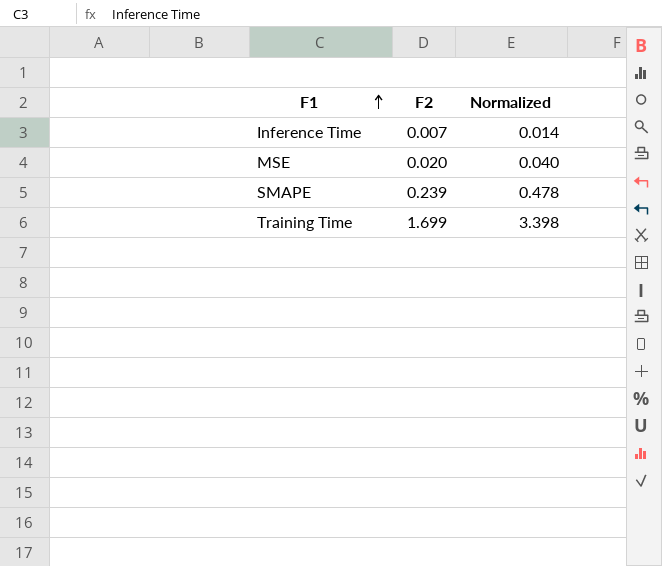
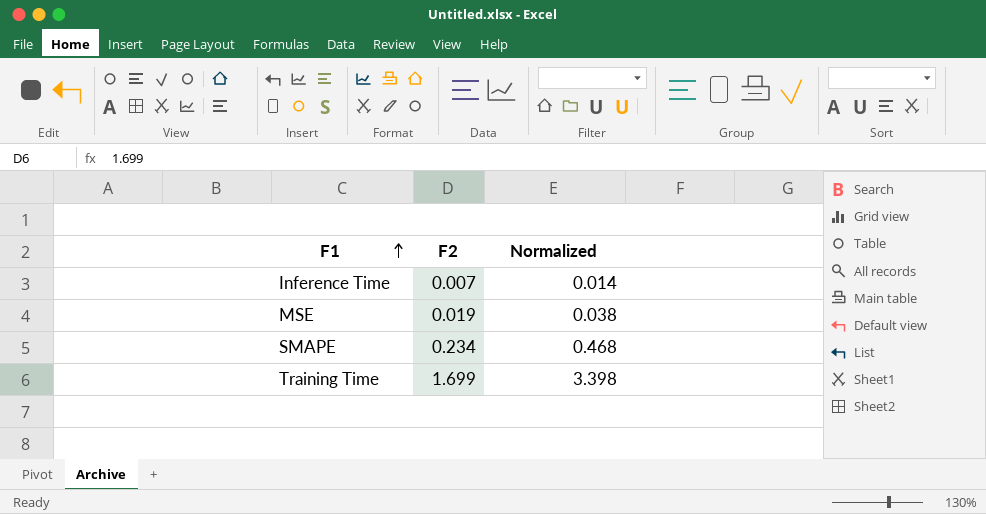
MSE | F2: 0.020 -> 0.019
MSE | Normalized: 0.040 -> 0.038
SMAPE | F2: 0.239 -> 0.234
SMAPE | Normalized: 0.478 -> 0.468

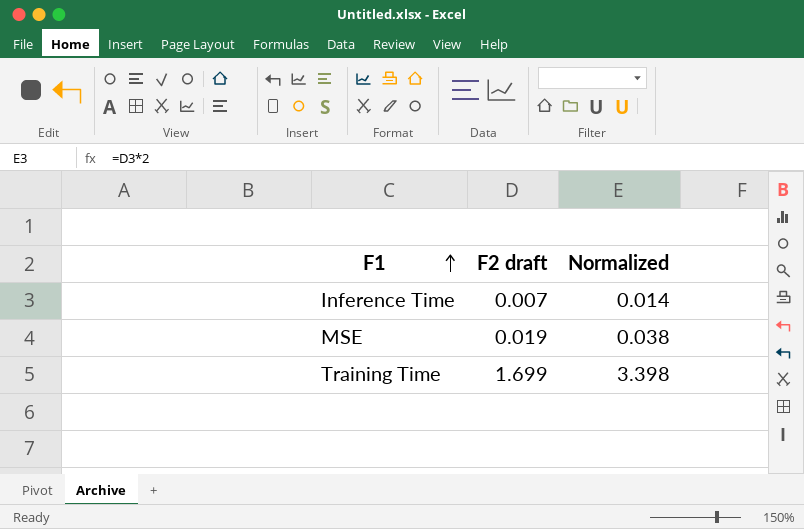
column name: F2 -> F2 draft
row SMAPE: 0.234 | 0.468 -> none

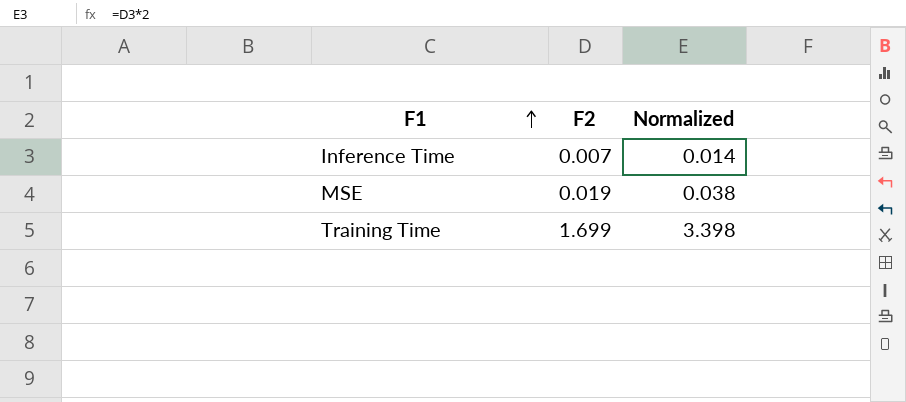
column name: F2 draft -> F2

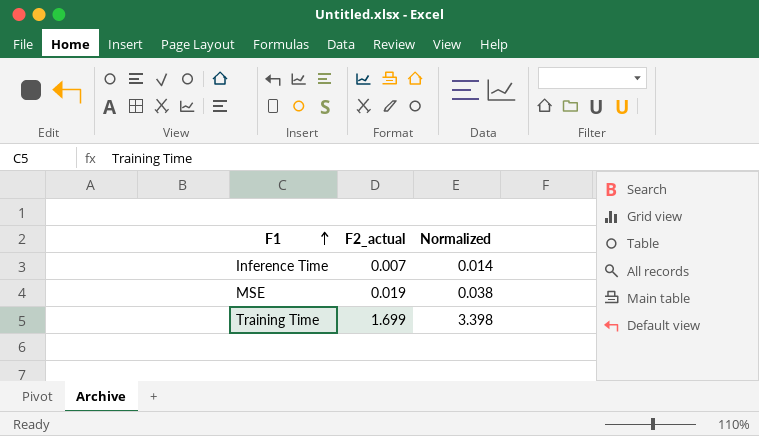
column name: F2 -> F2_actual

